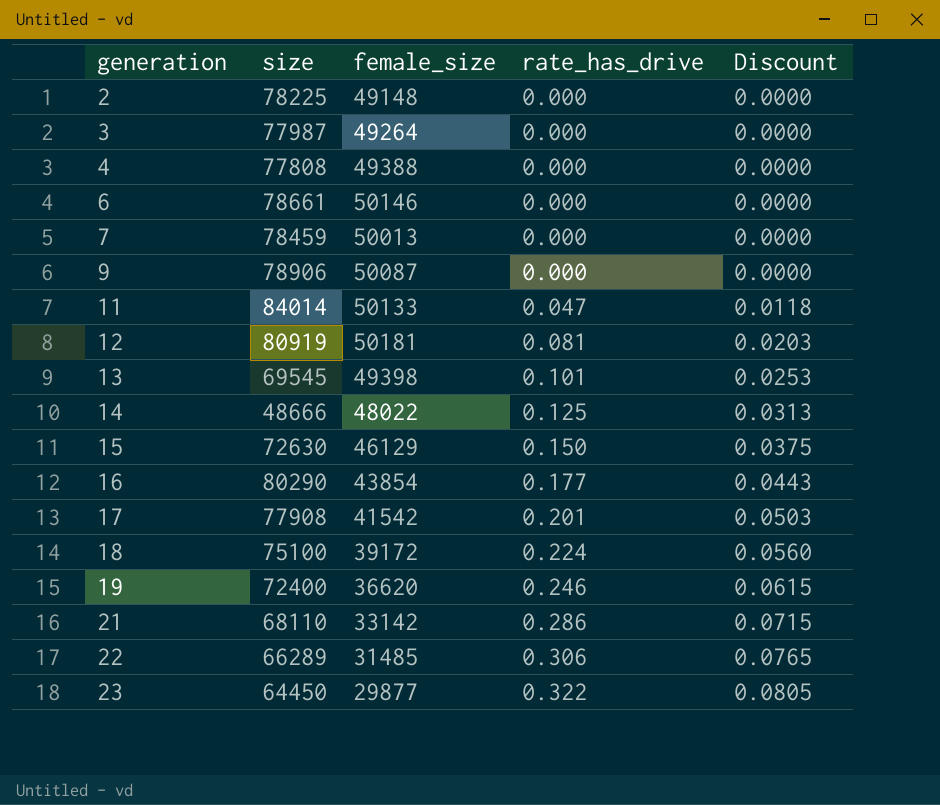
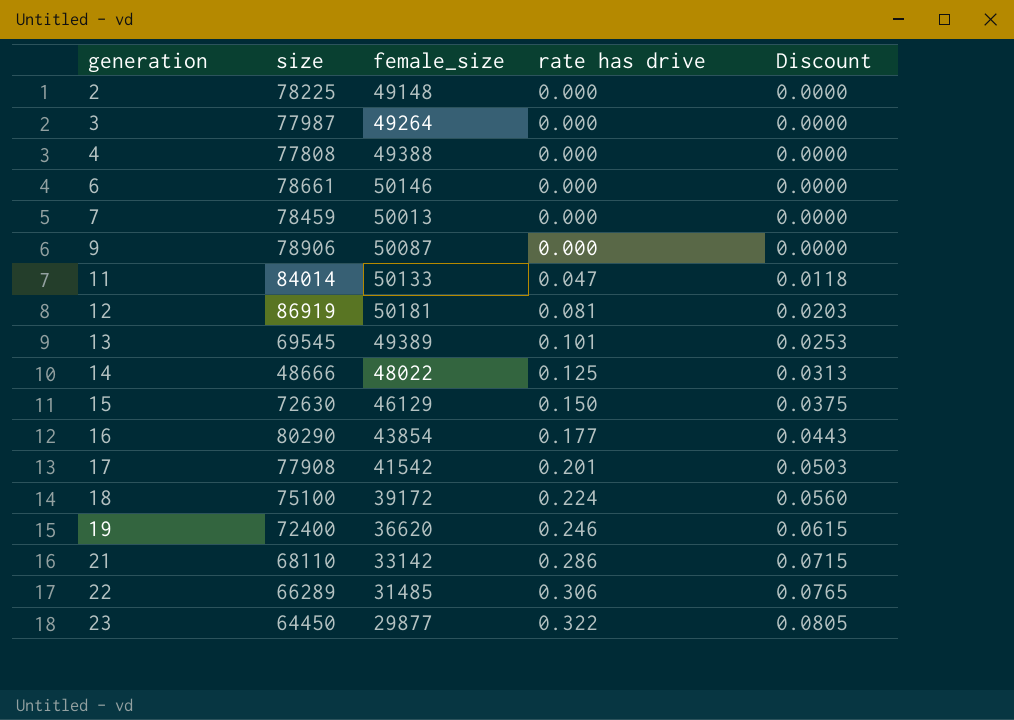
column name: rate_has_drive -> rate has drive
12 | size: 80919 -> 86919
13 | female_size: 49398 -> 49389

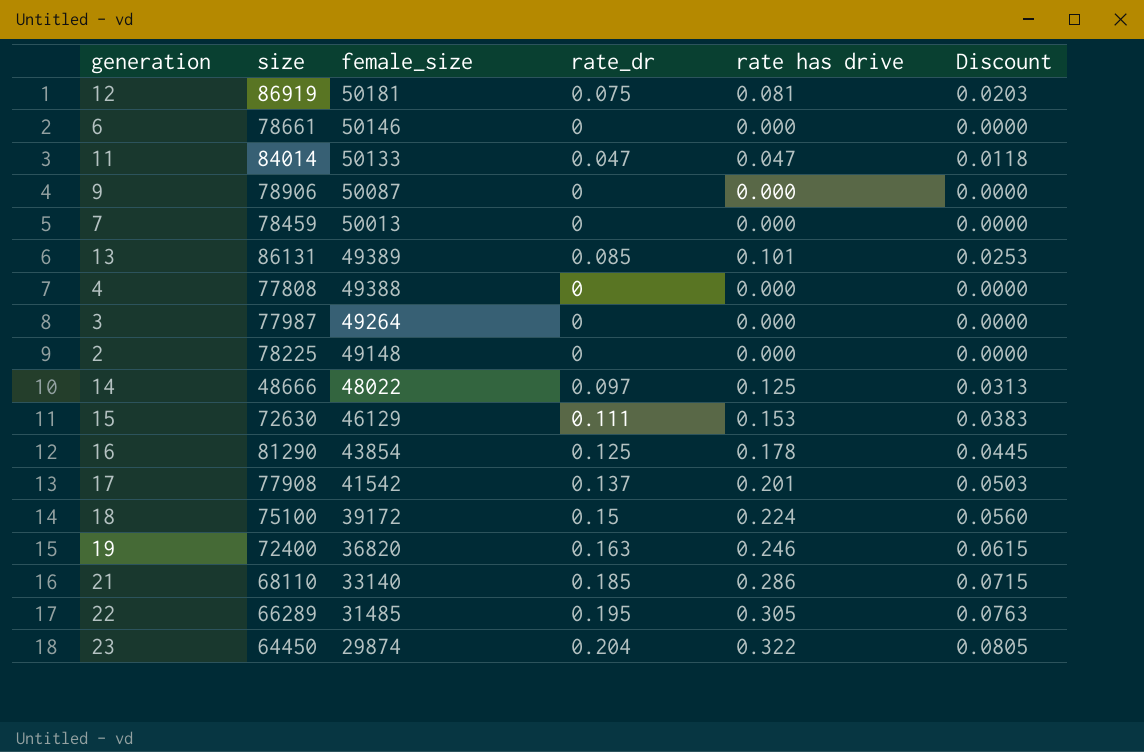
row order: generation ascending -> female_size descending
column rate_dr | position: none -> 4
13 | size: 69545 -> 86131
15 | rate has drive: 0.150 -> 0.153
15 | Discount: 0.0375 -> 0.0383
16 | size: 80290 -> 81290
16 | rate has drive: 0.177 -> 0.178
16 | Discount: 0.0443 -> 0.0445
19 | female_size: 36620 -> 36820
21 | female_size: 33142 -> 33140
22 | rate has drive: 0.306 -> 0.305
22 | Discount: 0.0765 -> 0.0763
23 | female_size: 29877 -> 29874

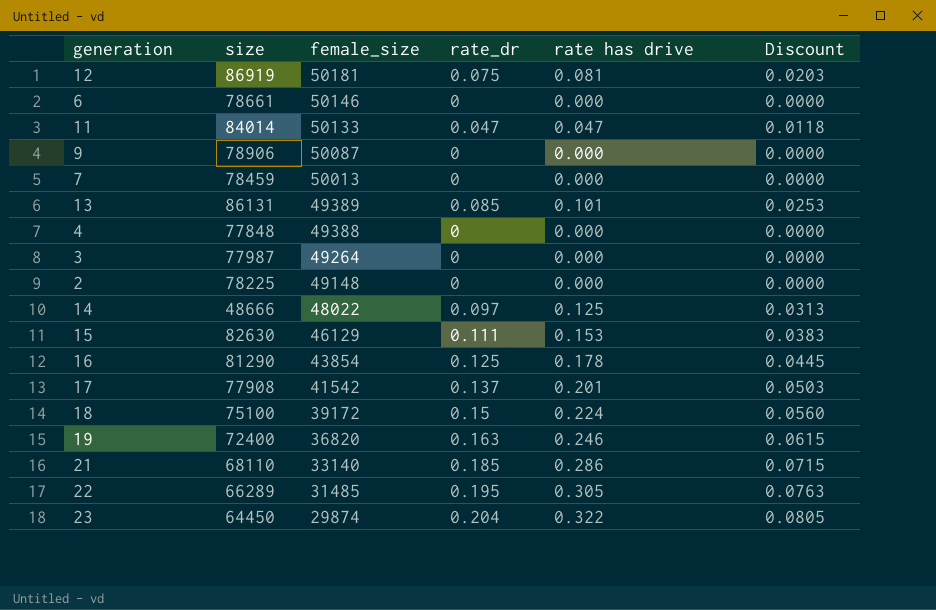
4 | size: 77808 -> 77848
15 | size: 72630 -> 82630

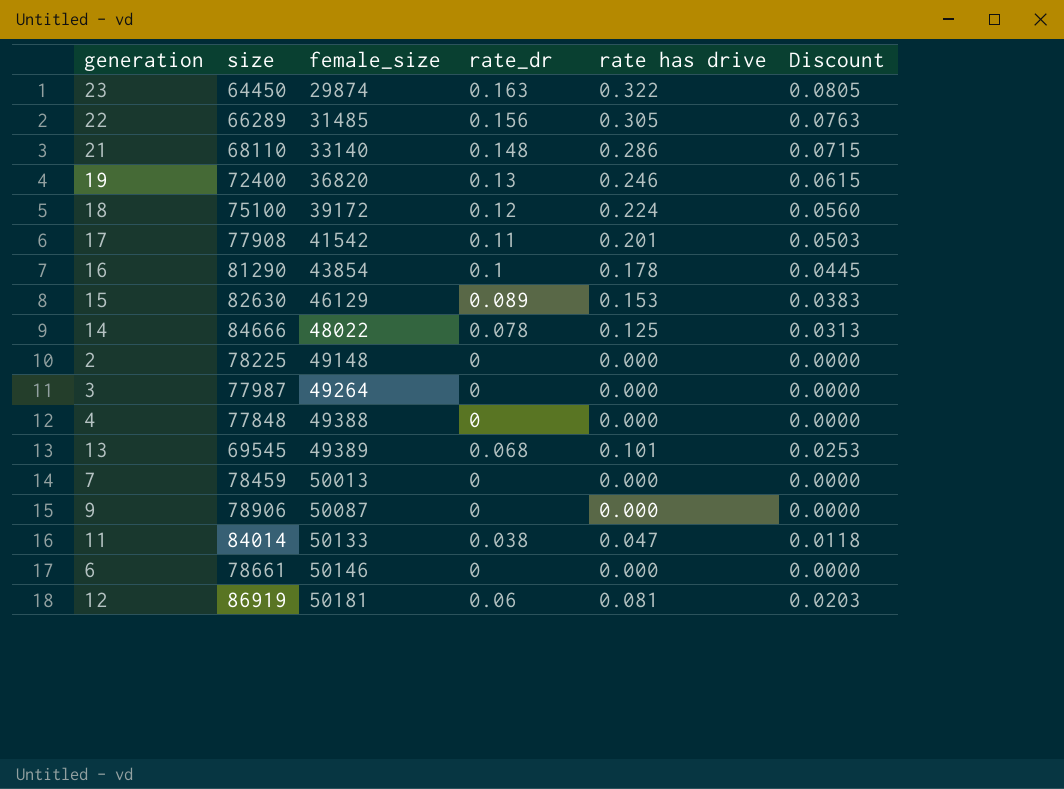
row order: female_size descending -> female_size ascending
23 | rate_dr: 0.204 -> 0.163
22 | rate_dr: 0.195 -> 0.156
21 | rate_dr: 0.185 -> 0.148
19 | rate_dr: 0.163 -> 0.13
18 | rate_dr: 0.15 -> 0.12
17 | rate_dr: 0.137 -> 0.11
16 | rate_dr: 0.125 -> 0.1
15 | rate_dr: 0.111 -> 0.089
14 | size: 48666 -> 84666
14 | rate_dr: 0.097 -> 0.078
13 | size: 86131 -> 69545
13 | rate_dr: 0.085 -> 0.068
11 | rate_dr: 0.047 -> 0.038
12 | rate_dr: 0.075 -> 0.06

